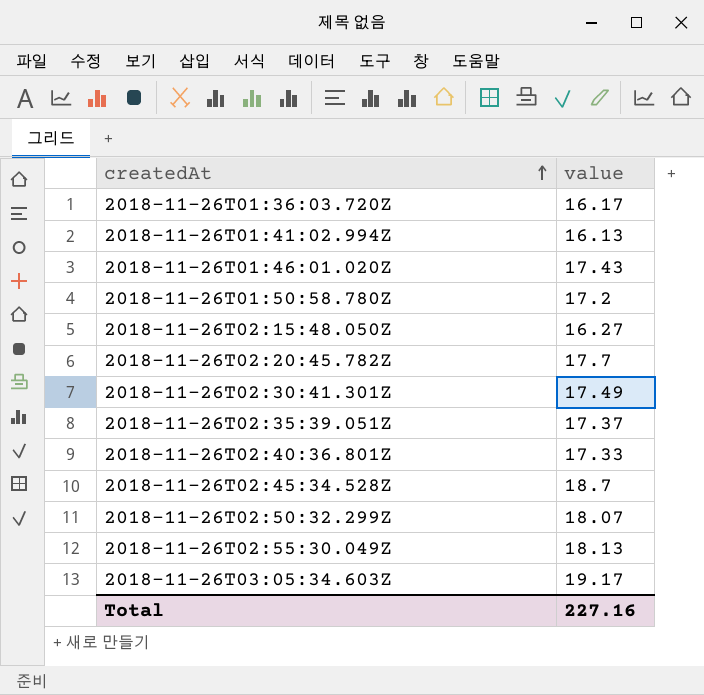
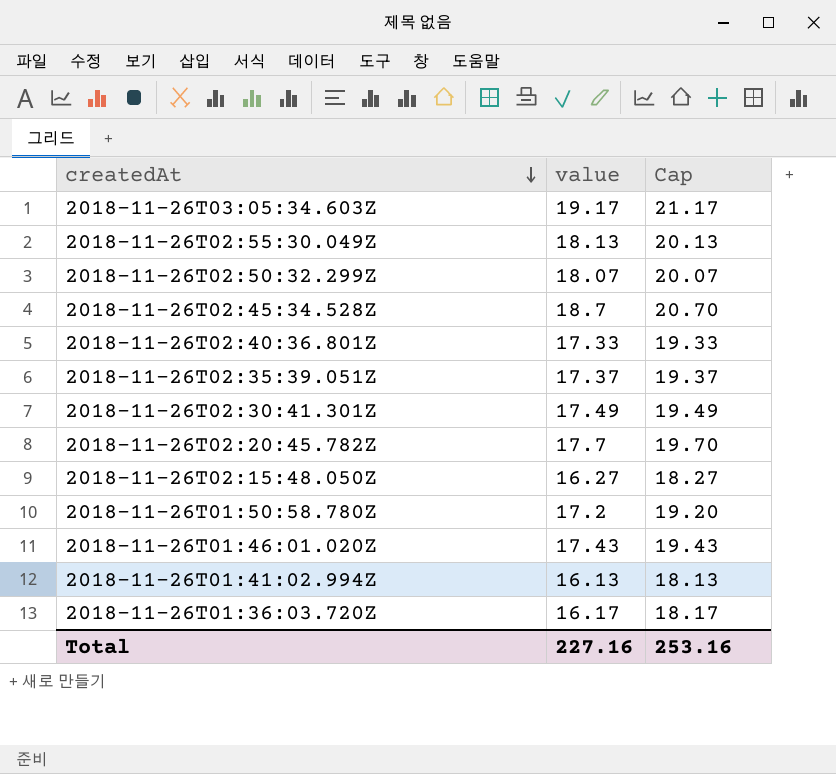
row order: createdAt ascending -> createdAt descending
column Cap | formula: none -> [value] + 2

